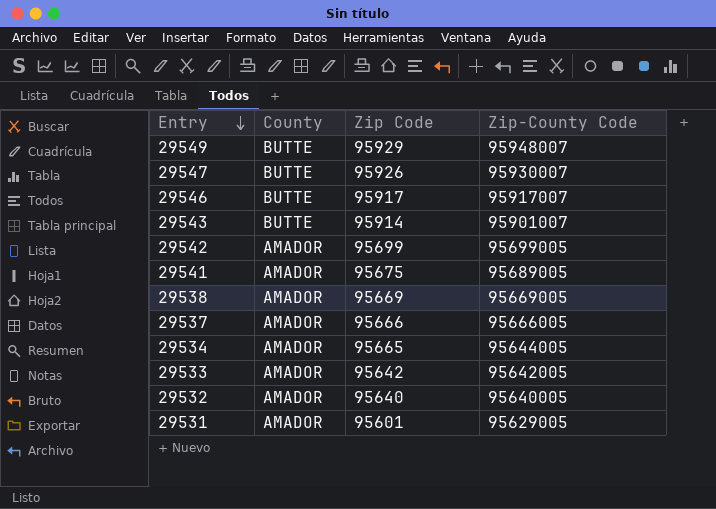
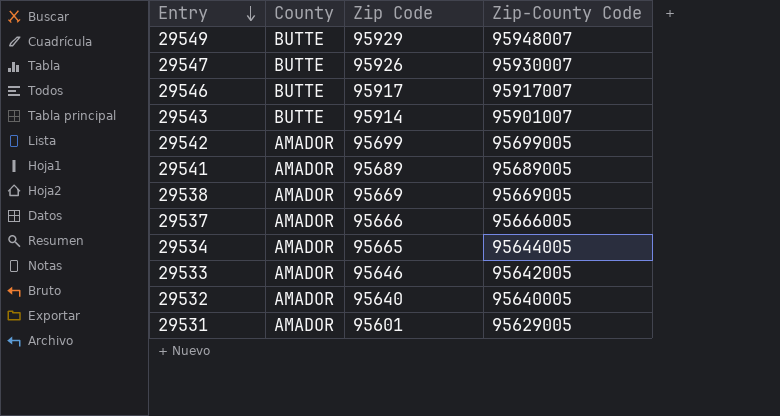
29541 | Zip Code: 95675 -> 95689
29533 | Zip Code: 95642 -> 95646

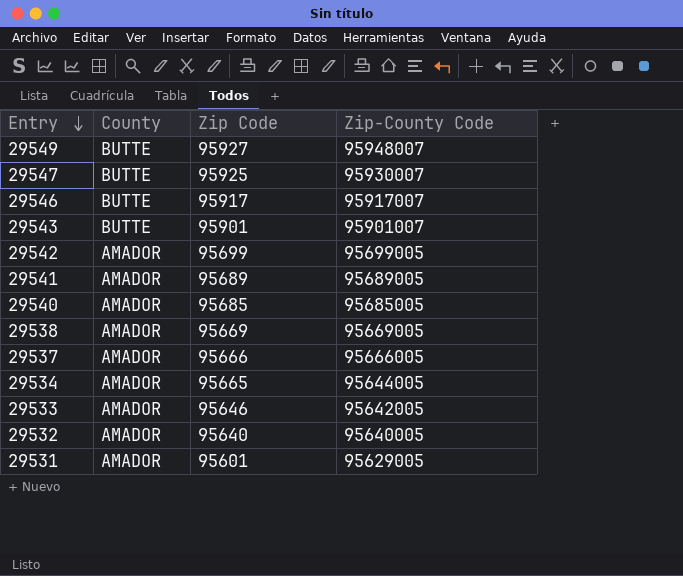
29549 | Zip Code: 95929 -> 95927
29547 | Zip Code: 95926 -> 95925
29543 | Zip Code: 95914 -> 95901
row 29540: none -> AMADOR | 95685 | 95685005

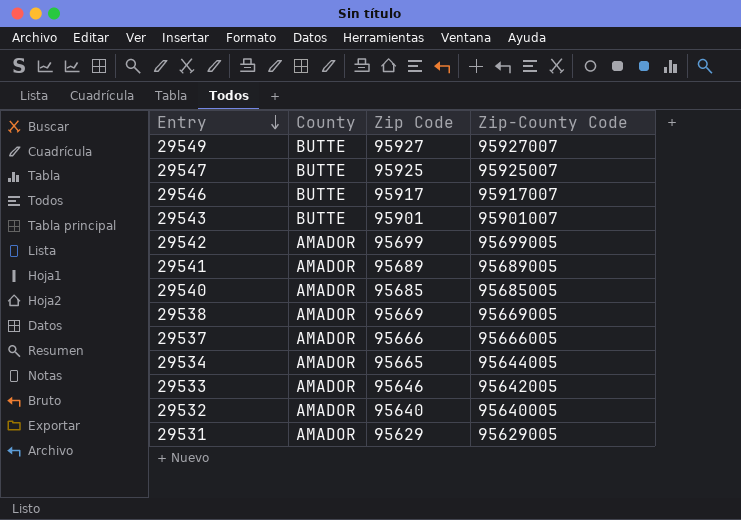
29549 | Zip-County Code: 95948007 -> 95927007
29547 | Zip-County Code: 95930007 -> 95925007
29531 | Zip Code: 95601 -> 95629

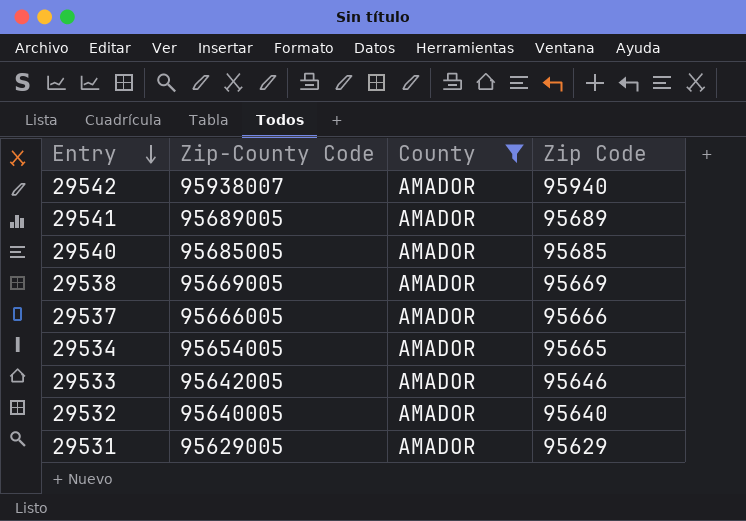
filter: none -> County = AMADOR
column Zip-County Code | position: 4 -> 2
29542 | Zip-County Code: 95699005 -> 95938007
29542 | Zip Code: 95699 -> 95940
29534 | Zip-County Code: 95644005 -> 95654005

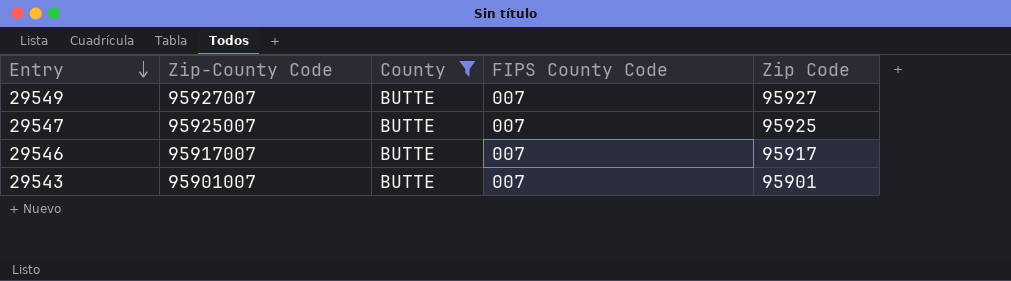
filter: County = AMADOR -> County = BUTTE
column FIPS County Code | position: none -> 4

